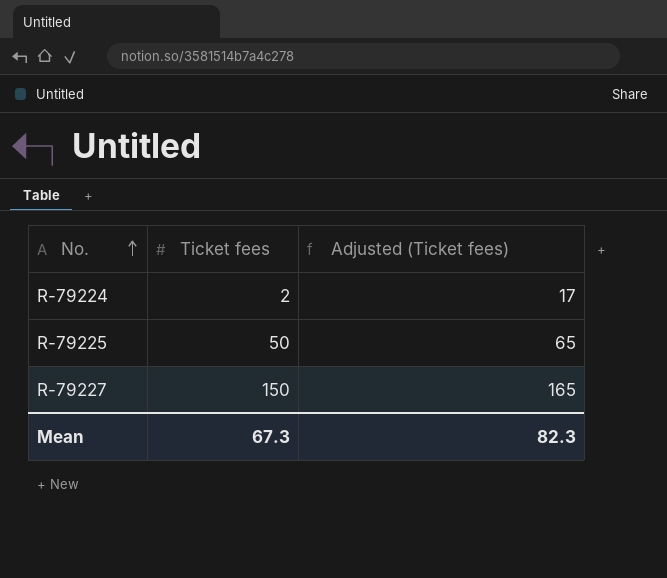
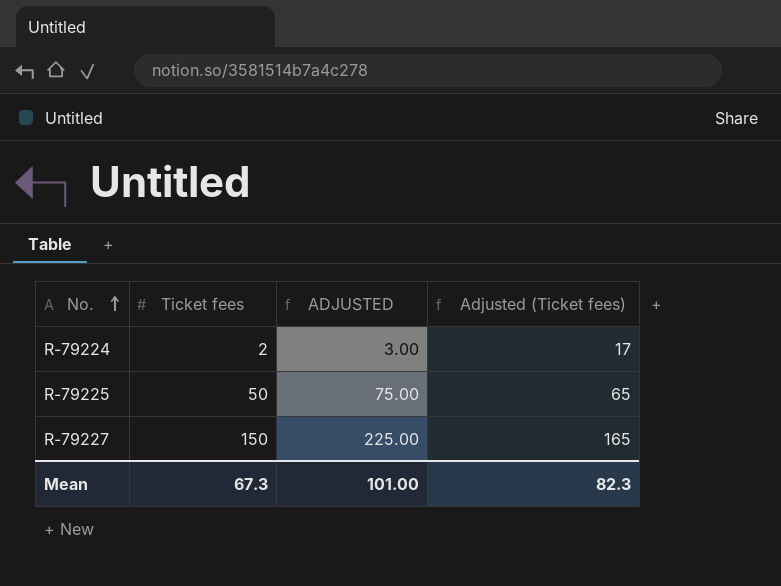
column ADJUSTED | formula: none -> [Ticket fees] * 1.5

